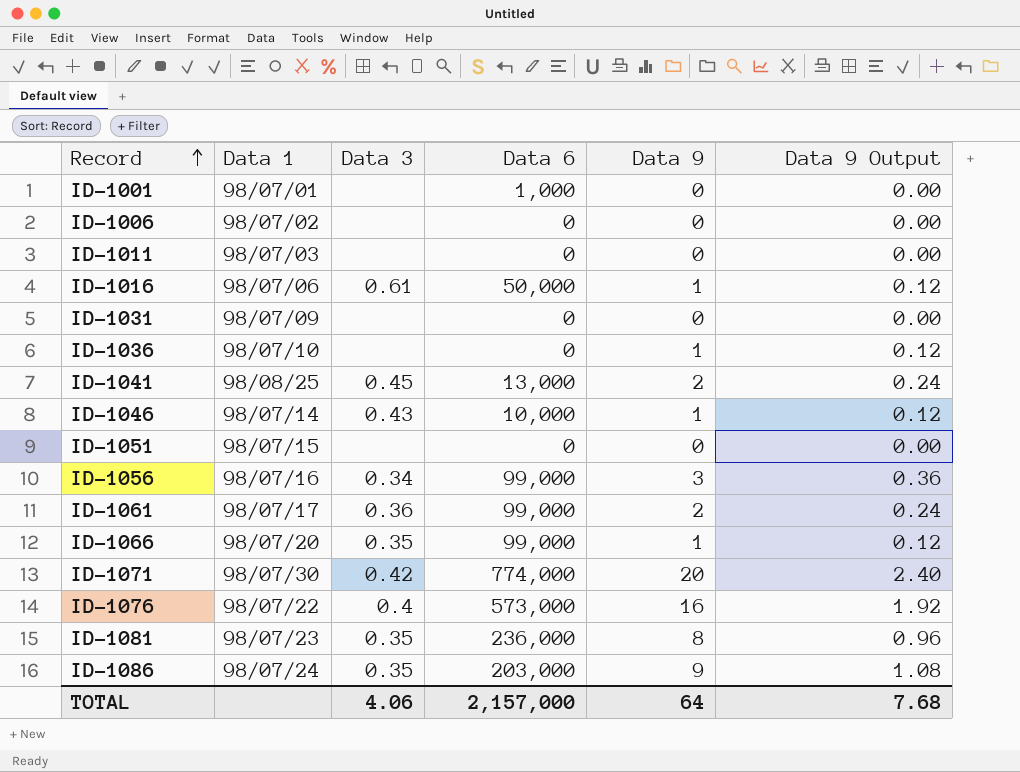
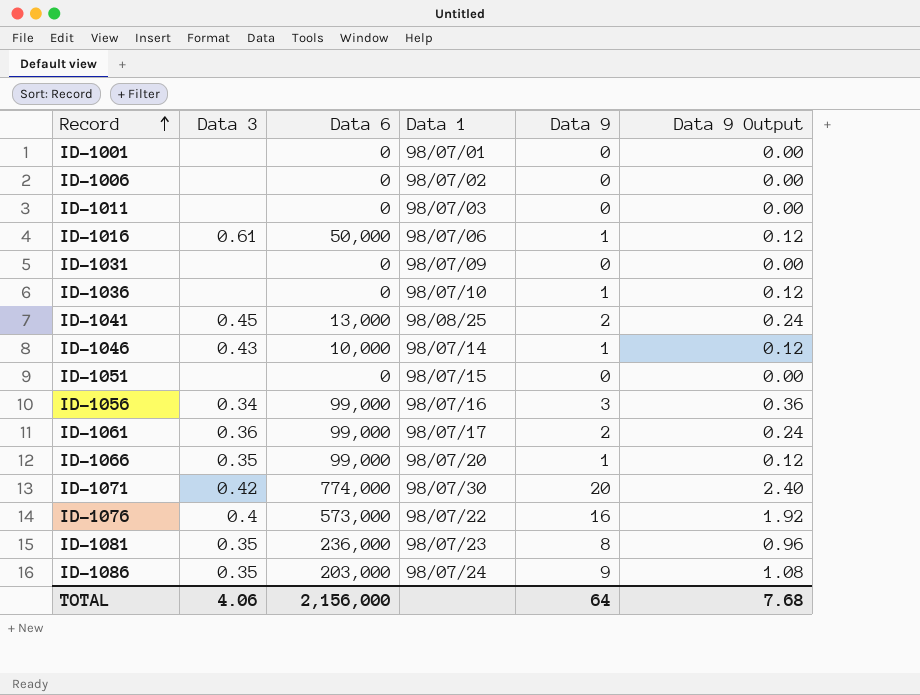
column Data 1 | position: 2 -> 4
ID-1001 | Data 6: 1,000 -> 0
TOTAL | Data 6: 2,157,000 -> 2,156,000

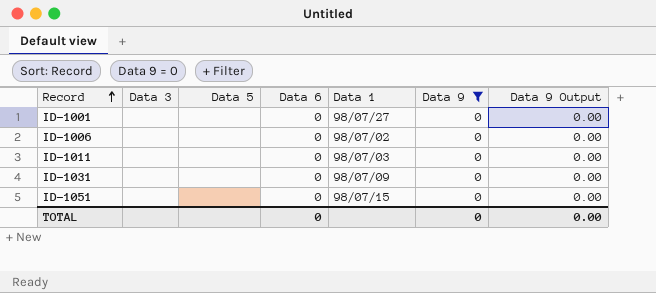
filter: none -> Data 9 = 0
column Data 5 | position: none -> 3
ID-1001 | Data 1: 98/07/01 -> 98/07/27
TOTAL | Data 3: 4.06 -> none
TOTAL | Data 6: 2,156,000 -> 0
TOTAL | Data 9: 64 -> 0
TOTAL | Data 9 Output: 7.68 -> 0.00

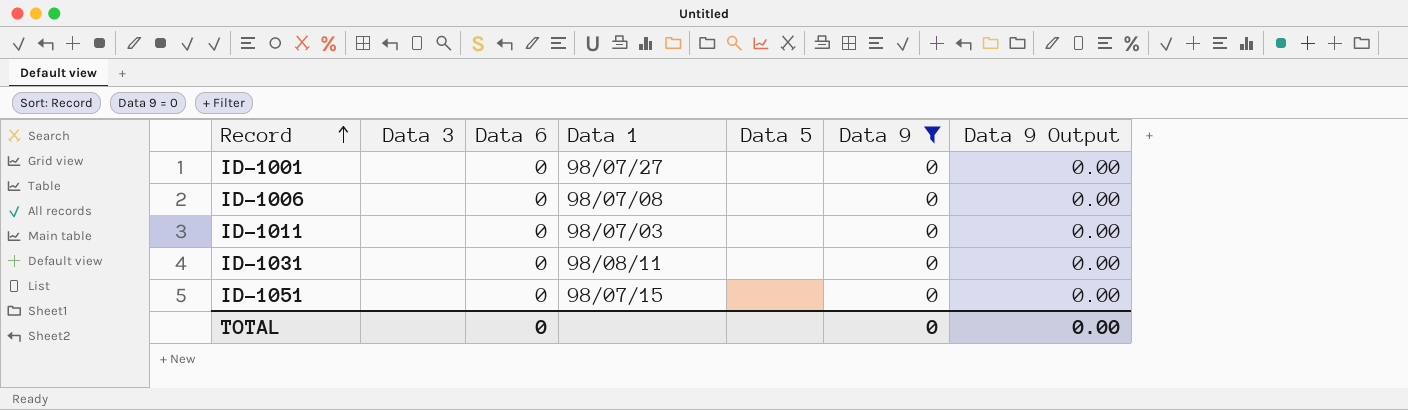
column Data 5 | position: 3 -> 5
ID-1006 | Data 1: 98/07/02 -> 98/07/08
ID-1031 | Data 1: 98/07/09 -> 98/08/11

